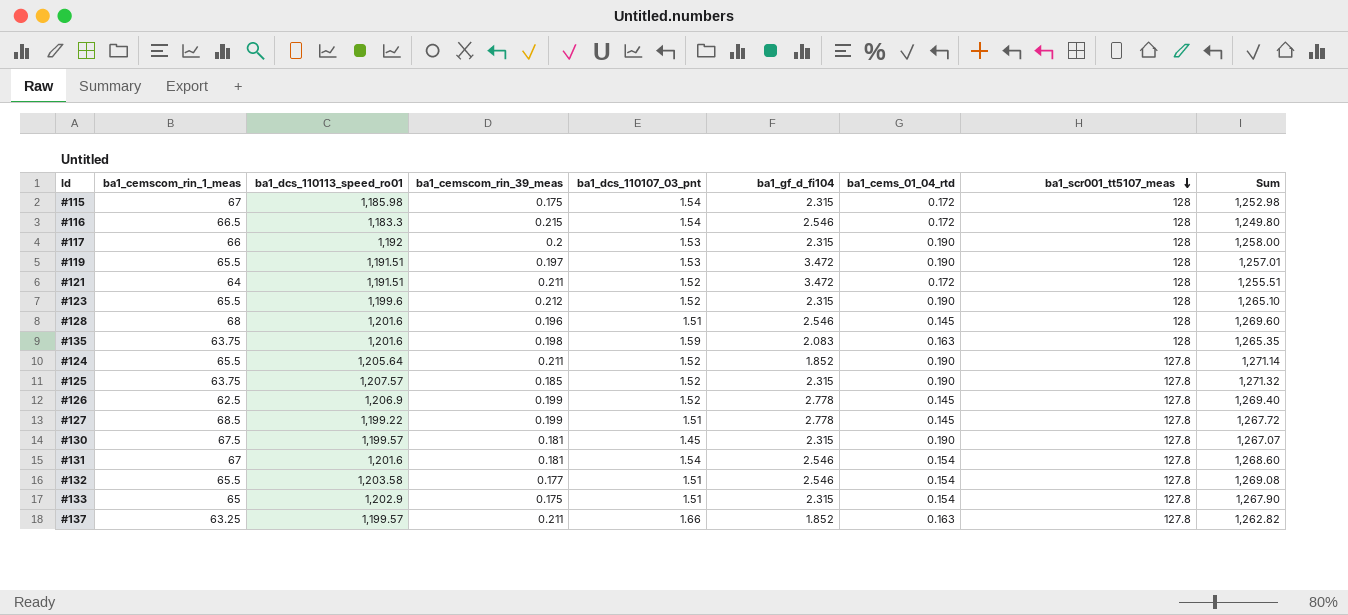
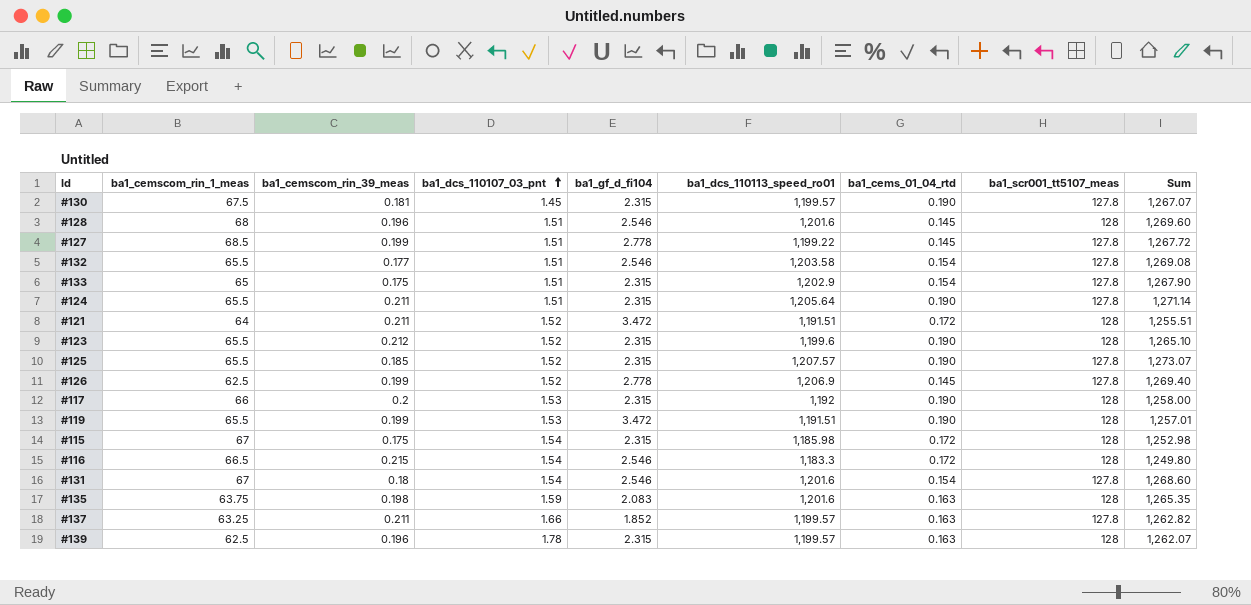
row order: ba1_scr001_tt5107_meas descending -> ba1_dcs_110107_03_pnt ascending
column ba1_dcs_110113_speed_ro01 | position: 3 -> 6
#124 | ba1_dcs_110107_03_pnt: 1.52 -> 1.51
#124 | ba1_gf_d_fi104: 1.852 -> 2.315
#125 | ba1_cemscom_rin_1_meas: 63.75 -> 65.5
#125 | Sum: 1,271.32 -> 1,273.07
#119 | ba1_cemscom_rin_39_meas: 0.197 -> 0.199
#131 | ba1_cemscom_rin_39_meas: 0.181 -> 0.18
row #139: none -> 62.5 | 0.196 | 1.78 | 2.315 | 1,199.57 | 0.163 | 128 | 1,262.07

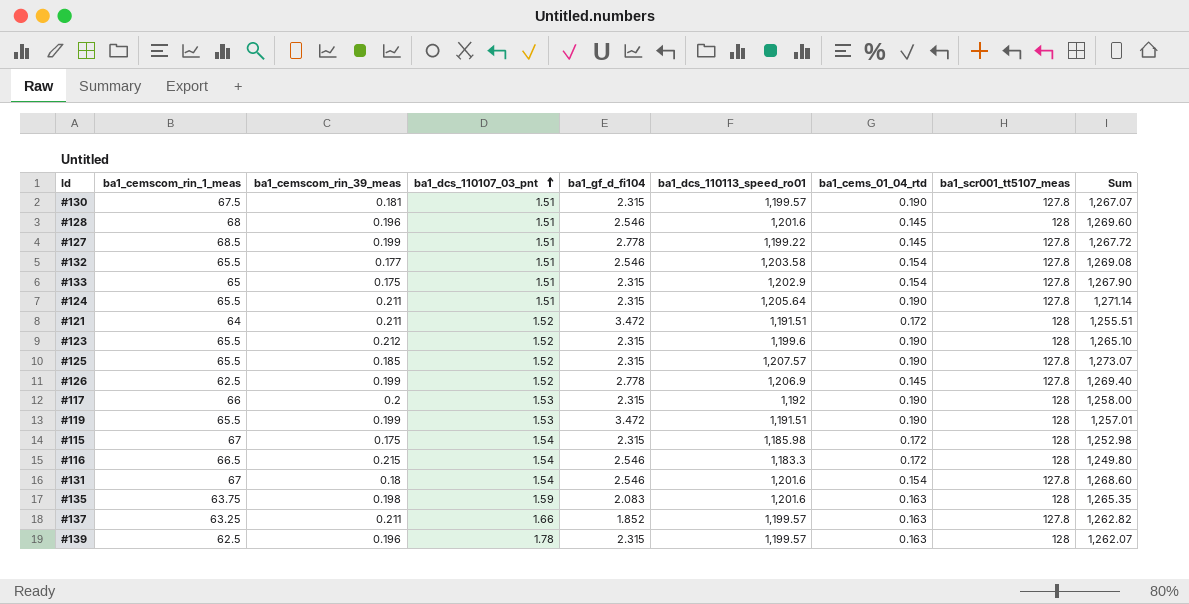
#130 | ba1_dcs_110107_03_pnt: 1.45 -> 1.51

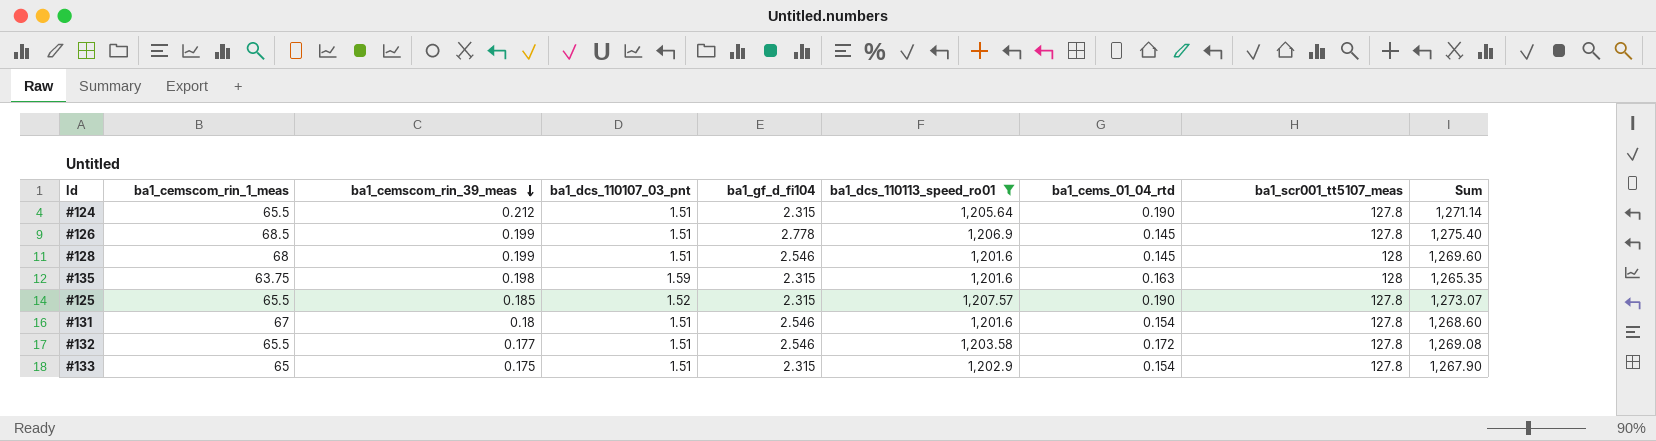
filter: none -> ba1_dcs_110113_speed_ro01 >= 1,201.6
row order: ba1_dcs_110107_03_pnt ascending -> ba1_cemscom_rin_39_meas descending
#124 | ba1_cemscom_rin_39_meas: 0.211 -> 0.212
#126 | ba1_cemscom_rin_1_meas: 62.5 -> 68.5
#126 | ba1_dcs_110107_03_pnt: 1.52 -> 1.51
#126 | Sum: 1,269.40 -> 1,275.40
#128 | ba1_cemscom_rin_39_meas: 0.196 -> 0.199
#135 | ba1_gf_d_fi104: 2.083 -> 2.315
#131 | ba1_dcs_110107_03_pnt: 1.54 -> 1.51
#132 | ba1_cems_01_04_rtd: 0.154 -> 0.172

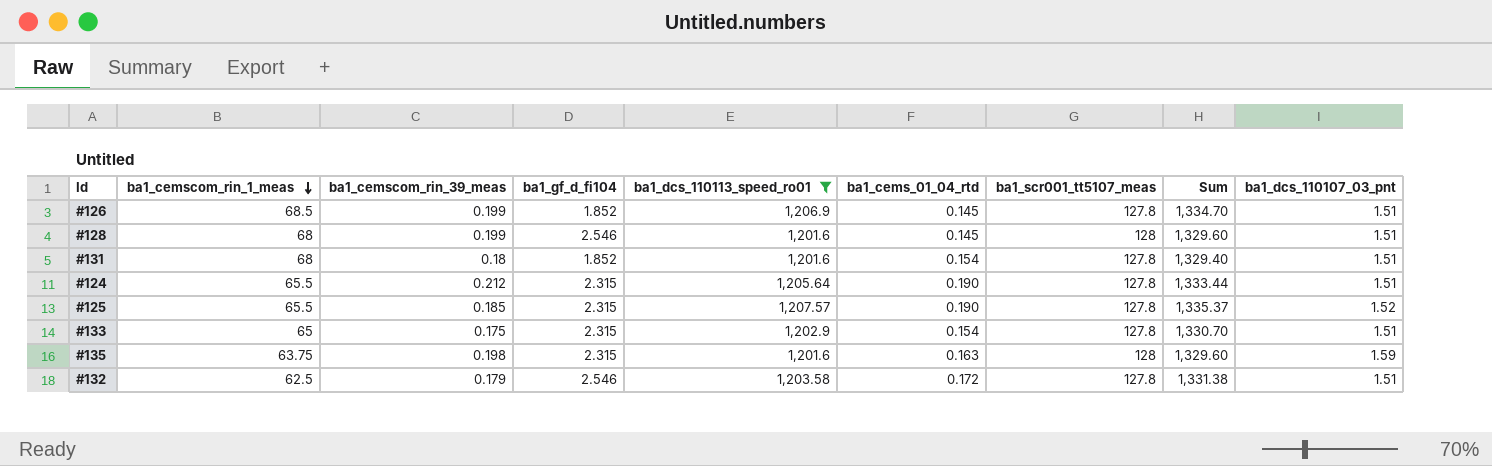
row order: ba1_cemscom_rin_39_meas descending -> ba1_cemscom_rin_1_meas descending
column Sum | formula: [ba1_cemscom_rin_1_meas] + [ba1_dcs_110113_speed_ro01] -> [ba1_dcs_110113_speed_ro01] + [ba1_scr001_tt5107_meas]
column ba1_dcs_110107_03_pnt | position: 4 -> 9
#126 | ba1_gf_d_fi104: 2.778 -> 1.852
#131 | ba1_cemscom_rin_1_meas: 67 -> 68
#131 | ba1_gf_d_fi104: 2.546 -> 1.852
#132 | ba1_cemscom_rin_1_meas: 65.5 -> 62.5
#132 | ba1_cemscom_rin_39_meas: 0.177 -> 0.179

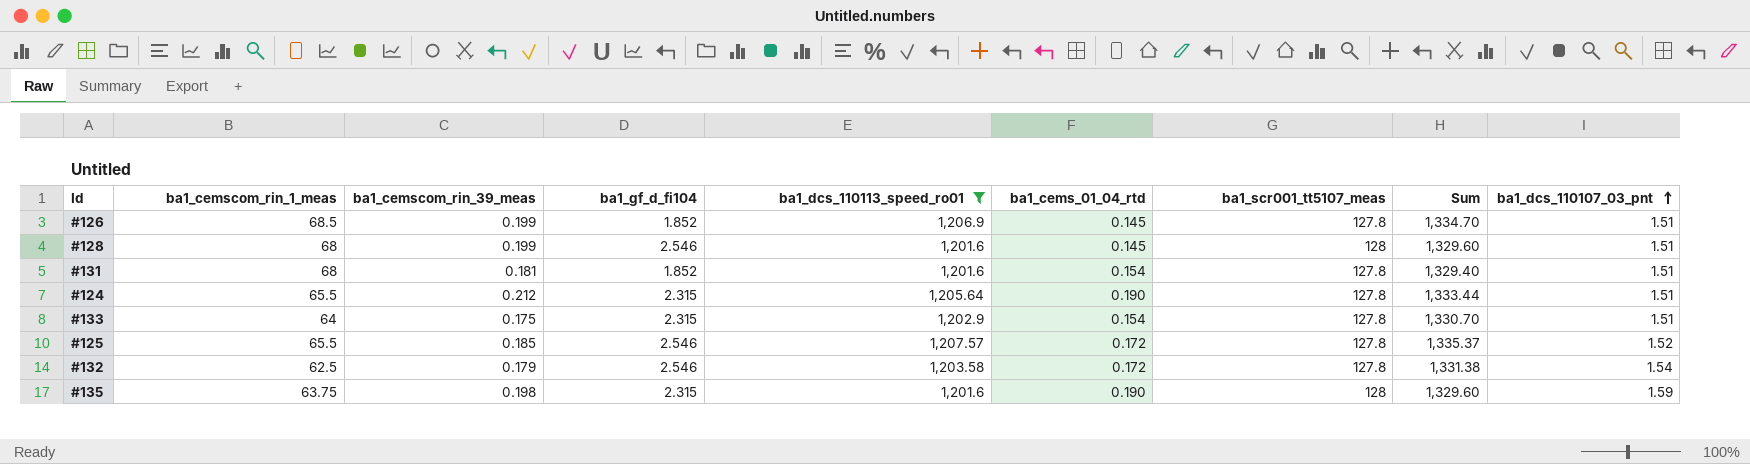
row order: ba1_cemscom_rin_1_meas descending -> ba1_dcs_110107_03_pnt ascending
#131 | ba1_cemscom_rin_39_meas: 0.18 -> 0.181
#133 | ba1_cemscom_rin_1_meas: 65 -> 64
#125 | ba1_gf_d_fi104: 2.315 -> 2.546
#125 | ba1_cems_01_04_rtd: 0.190 -> 0.172
#132 | ba1_dcs_110107_03_pnt: 1.51 -> 1.54
#135 | ba1_cems_01_04_rtd: 0.163 -> 0.190

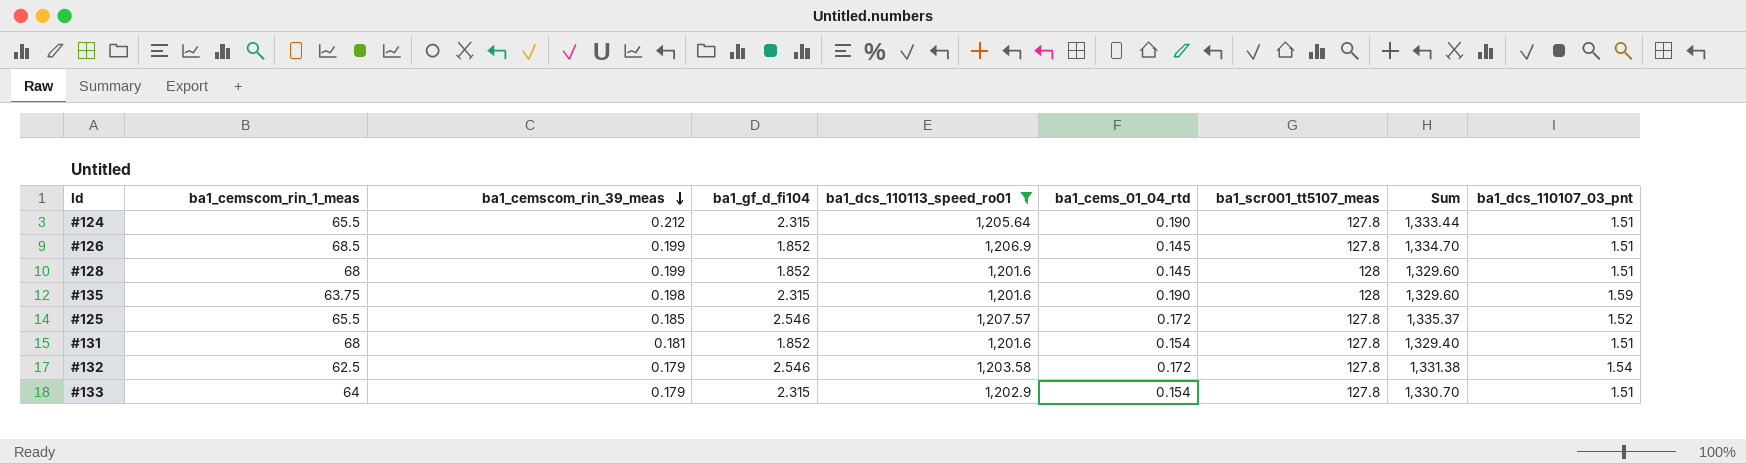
row order: ba1_dcs_110107_03_pnt ascending -> ba1_cemscom_rin_39_meas descending
#128 | ba1_gf_d_fi104: 2.546 -> 1.852
#133 | ba1_cemscom_rin_39_meas: 0.175 -> 0.179

